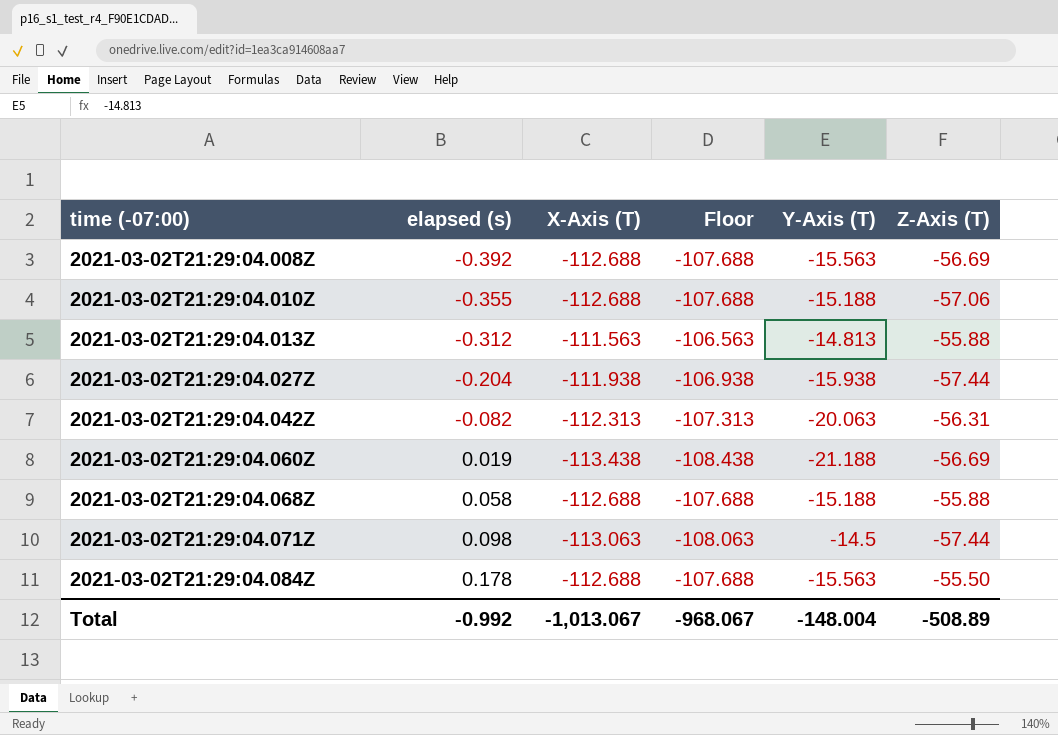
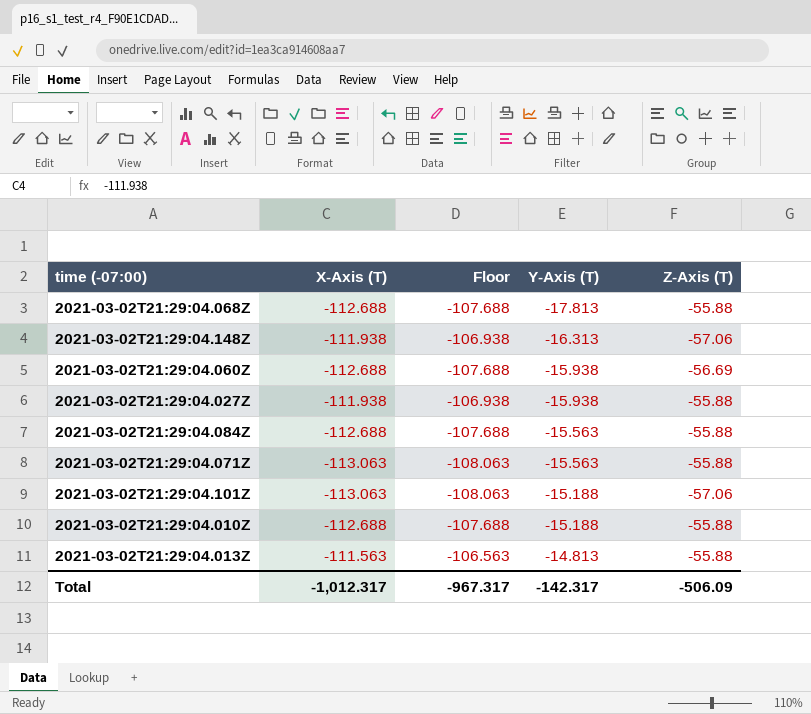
row order: time (-07:00) ascending -> Y-Axis (T) ascending
column elapsed (s) | position: 2 -> none
row 2021-03-02T21:29:04.008Z: -0.392 | -112.688 | -107.688 | -15.563 | -56.69 -> none
row 2021-03-02T21:29:04.042Z: -0.082 | -112.313 | -107.313 | -20.063 | -56.31 -> none
2021-03-02T21:29:04.068Z | Y-Axis (T): -15.188 -> -17.813
row 2021-03-02T21:29:04.148Z: none -> -111.938 | -106.938 | -16.313 | -57.06
2021-03-02T21:29:04.060Z | X-Axis (T): -113.438 -> -112.688
2021-03-02T21:29:04.060Z | Floor: -108.438 -> -107.688
2021-03-02T21:29:04.060Z | Y-Axis (T): -21.188 -> -15.938
2021-03-02T21:29:04.027Z | Z-Axis (T): -57.44 -> -55.88
2021-03-02T21:29:04.084Z | Z-Axis (T): -55.50 -> -55.88
2021-03-02T21:29:04.071Z | Y-Axis (T): -14.5 -> -15.563
2021-03-02T21:29:04.071Z | Z-Axis (T): -57.44 -> -55.88
row 2021-03-02T21:29:04.101Z: none -> -113.063 | -108.063 | -15.188 | -57.06
2021-03-02T21:29:04.010Z | Z-Axis (T): -57.06 -> -55.88
Total | X-Axis (T): -1,013.067 -> -1,012.317
Total | Floor: -968.067 -> -967.317
Total | Y-Axis (T): -148.004 -> -142.317
Total | Z-Axis (T): -508.89 -> -506.09

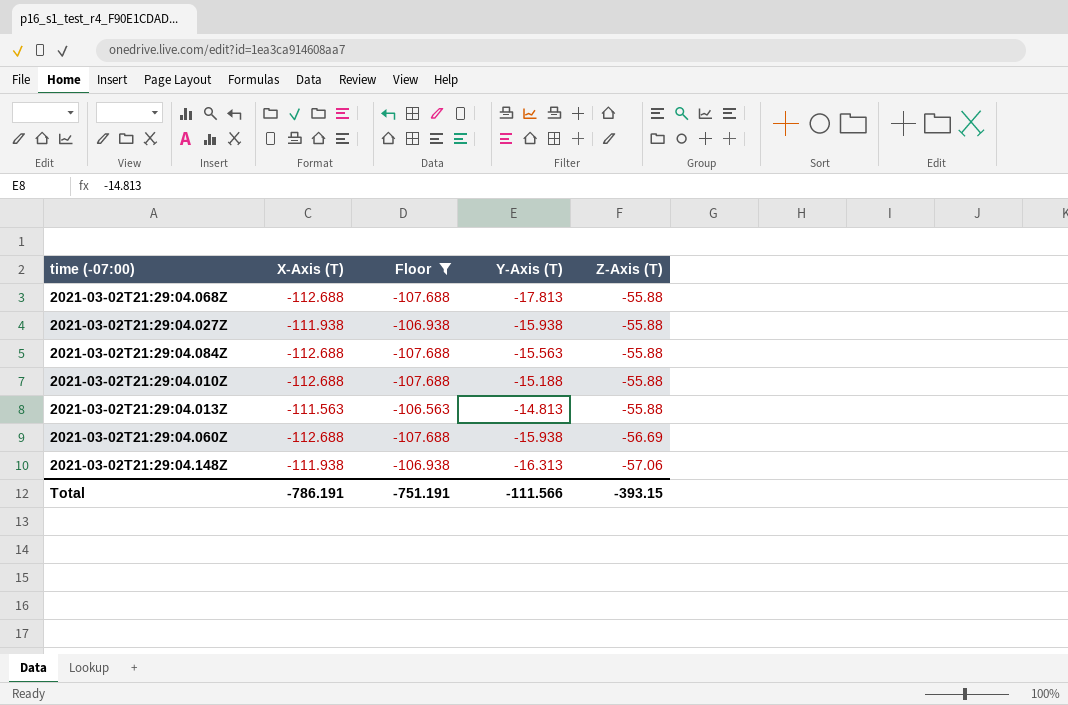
filter: none -> Floor != -108.063
row order: Y-Axis (T) ascending -> Z-Axis (T) descending
Total | X-Axis (T): -1,012.317 -> -786.191
Total | Floor: -967.317 -> -751.191
Total | Y-Axis (T): -142.317 -> -111.566
Total | Z-Axis (T): -506.09 -> -393.15

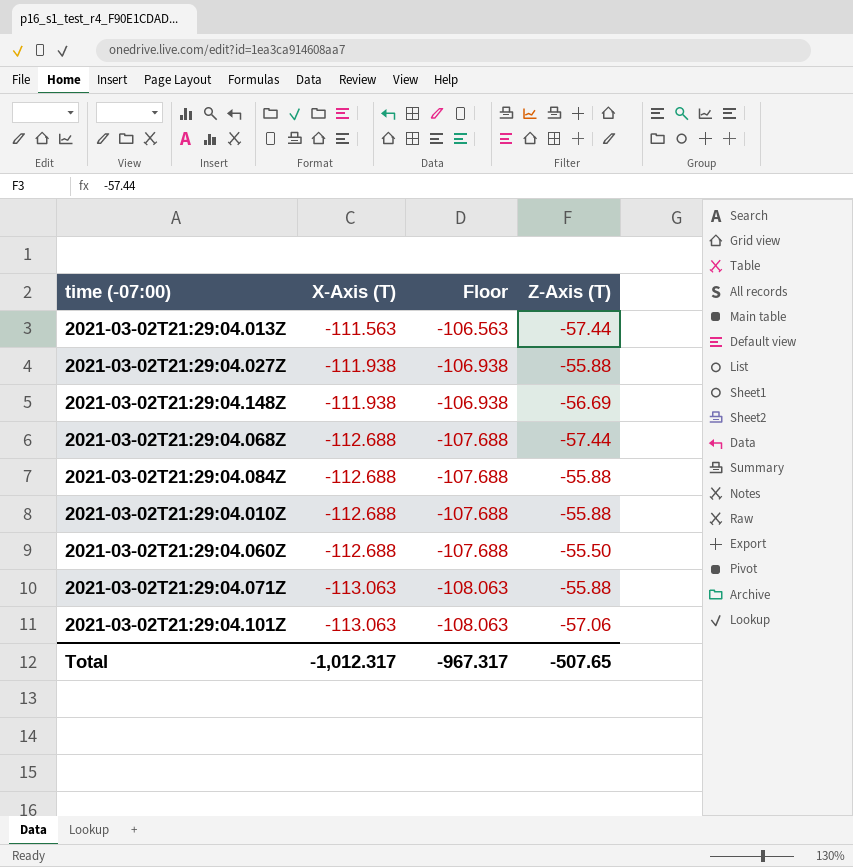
filter: Floor != -108.063 -> none
row order: Z-Axis (T) descending -> X-Axis (T) descending
column Y-Axis (T) | position: 4 -> none
2021-03-02T21:29:04.013Z | Z-Axis (T): -55.88 -> -57.44
2021-03-02T21:29:04.148Z | Z-Axis (T): -57.06 -> -56.69
2021-03-02T21:29:04.068Z | Z-Axis (T): -55.88 -> -57.44
2021-03-02T21:29:04.060Z | Z-Axis (T): -56.69 -> -55.50
Total | X-Axis (T): -786.191 -> -1,012.317
Total | Floor: -751.191 -> -967.317
Total | Z-Axis (T): -393.15 -> -507.65

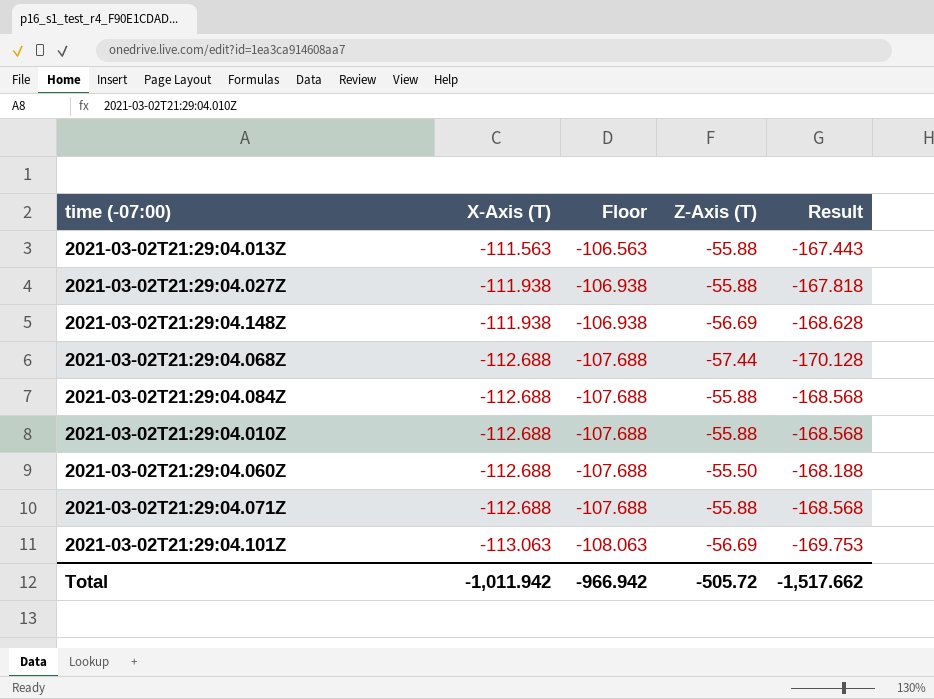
column Result | formula: none -> [X-Axis (T)] + [Z-Axis (T)]
2021-03-02T21:29:04.013Z | Z-Axis (T): -57.44 -> -55.88
2021-03-02T21:29:04.071Z | X-Axis (T): -113.063 -> -112.688
2021-03-02T21:29:04.071Z | Floor: -108.063 -> -107.688
2021-03-02T21:29:04.101Z | Z-Axis (T): -57.06 -> -56.69
Total | X-Axis (T): -1,012.317 -> -1,011.942
Total | Floor: -967.317 -> -966.942
Total | Z-Axis (T): -507.65 -> -505.72

